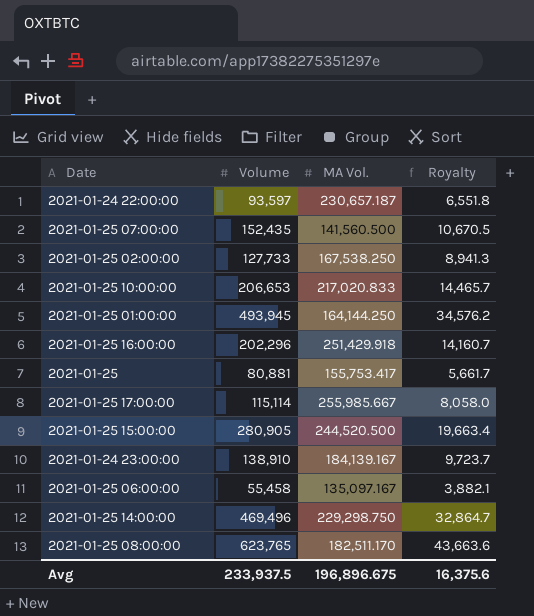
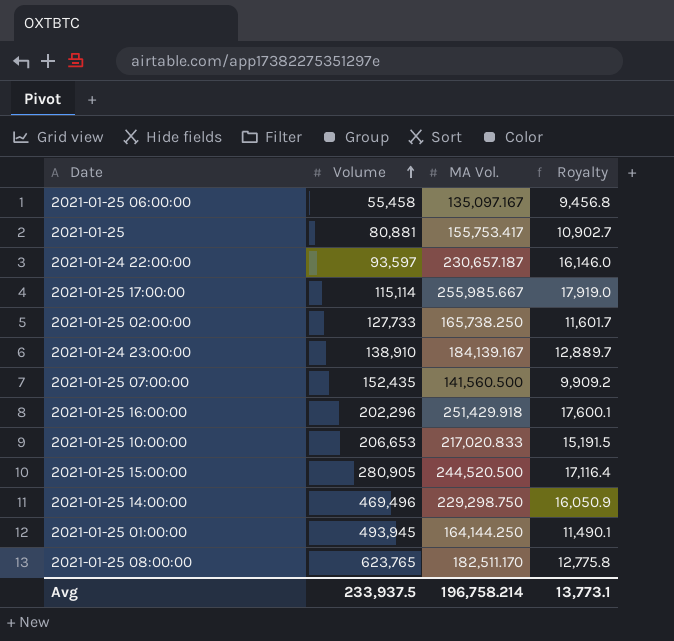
row order: none -> Volume ascending
column Royalty | formula: [Volume] * 0.07 -> [MA Vol.] * 0.07
2021-01-25 02:00:00 | MA Vol.: 167,538.250 -> 165,738.250
Avg | MA Vol.: 196,896.675 -> 196,758.214
Avg | Royalty: 16,375.6 -> 13,773.1

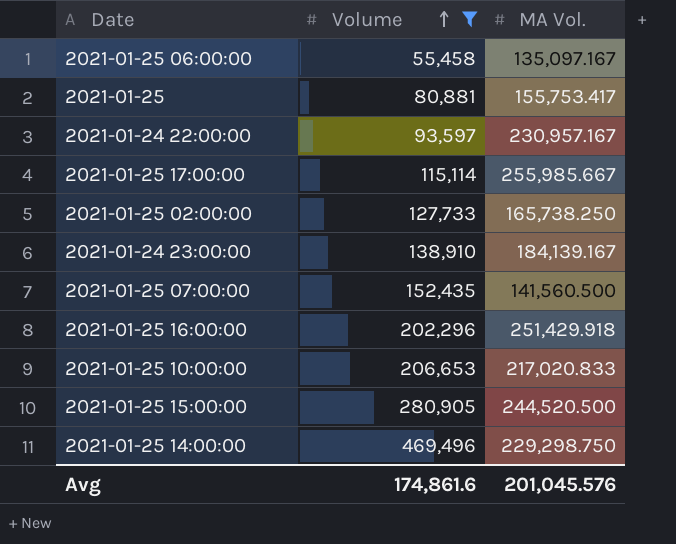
filter: none -> Volume <= 469,496
column Royalty | formula: [MA Vol.] * 0.07 -> none
2021-01-24 22:00:00 | MA Vol.: 230,657.187 -> 230,957.167
Avg | Volume: 233,937.5 -> 174,861.6
Avg | MA Vol.: 196,758.214 -> 201,045.576

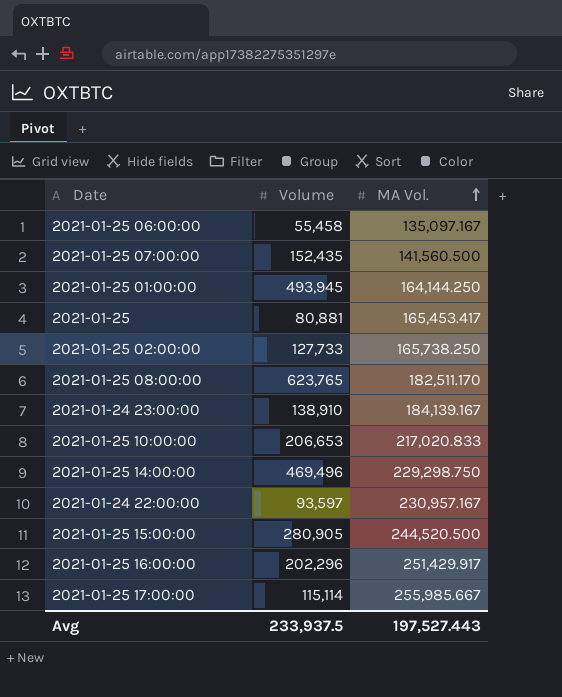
filter: Volume <= 469,496 -> none
row order: Volume ascending -> MA Vol. ascending
2021-01-25 | MA Vol.: 155,753.417 -> 165,453.417
2021-01-25 16:00:00 | MA Vol.: 251,429.918 -> 251,429.917
Avg | Volume: 174,861.6 -> 233,937.5
Avg | MA Vol.: 201,045.576 -> 197,527.443

